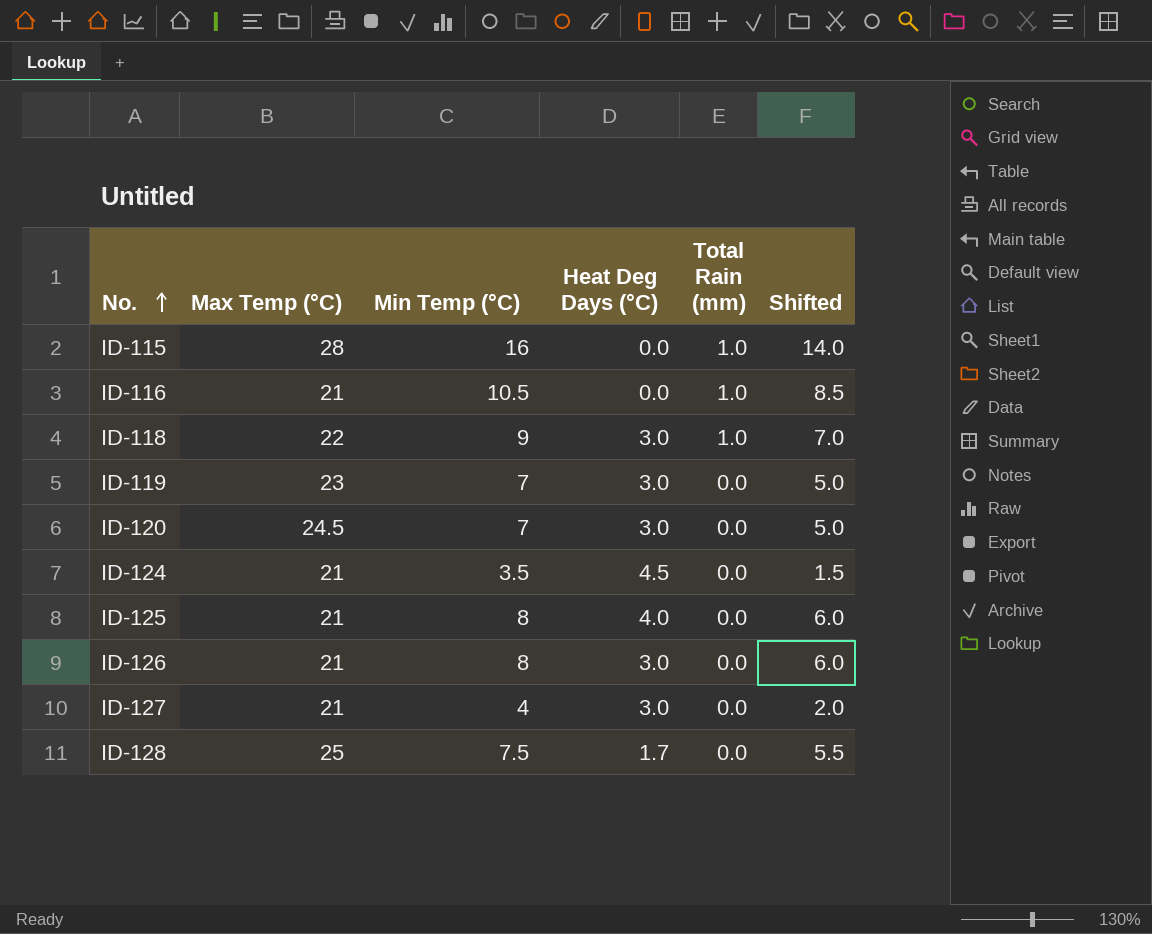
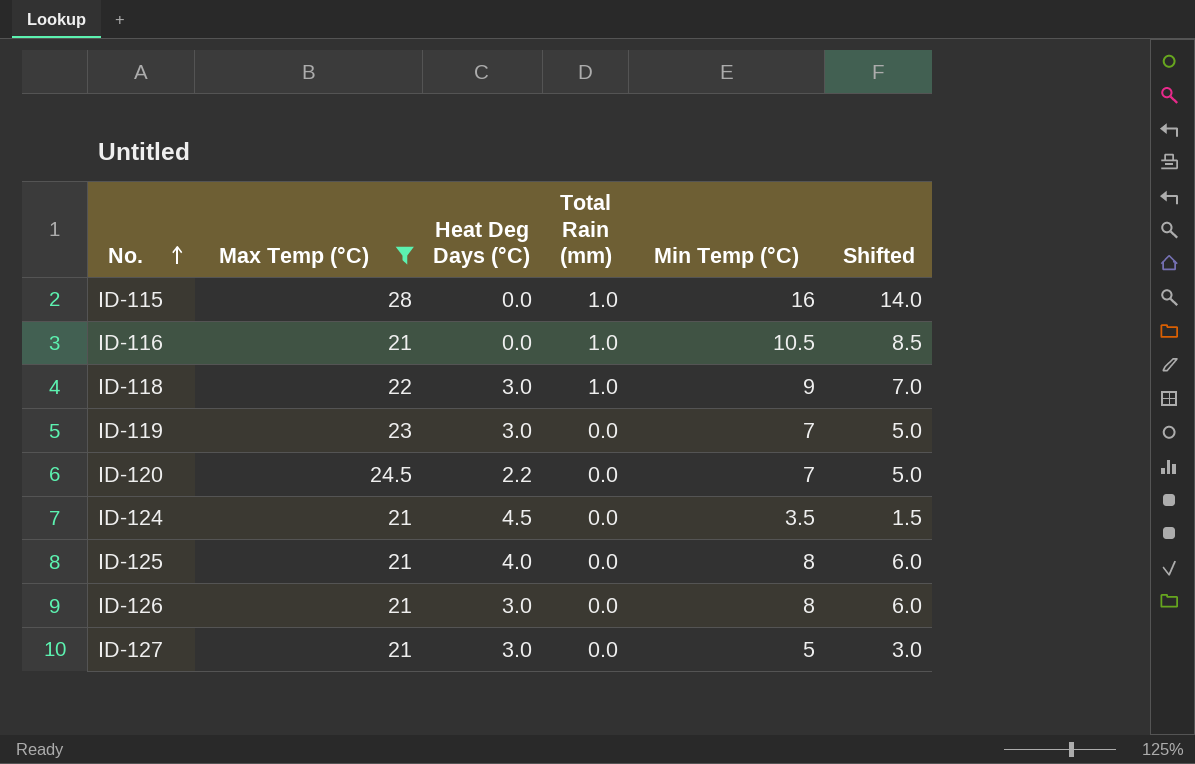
filter: none -> Max Temp (°C) != 25
column Min Temp (°C) | position: 3 -> 5
ID-120 | Heat Deg Days (°C): 3.0 -> 2.2
ID-127 | Min Temp (°C): 4 -> 5
ID-127 | Shifted: 2.0 -> 3.0

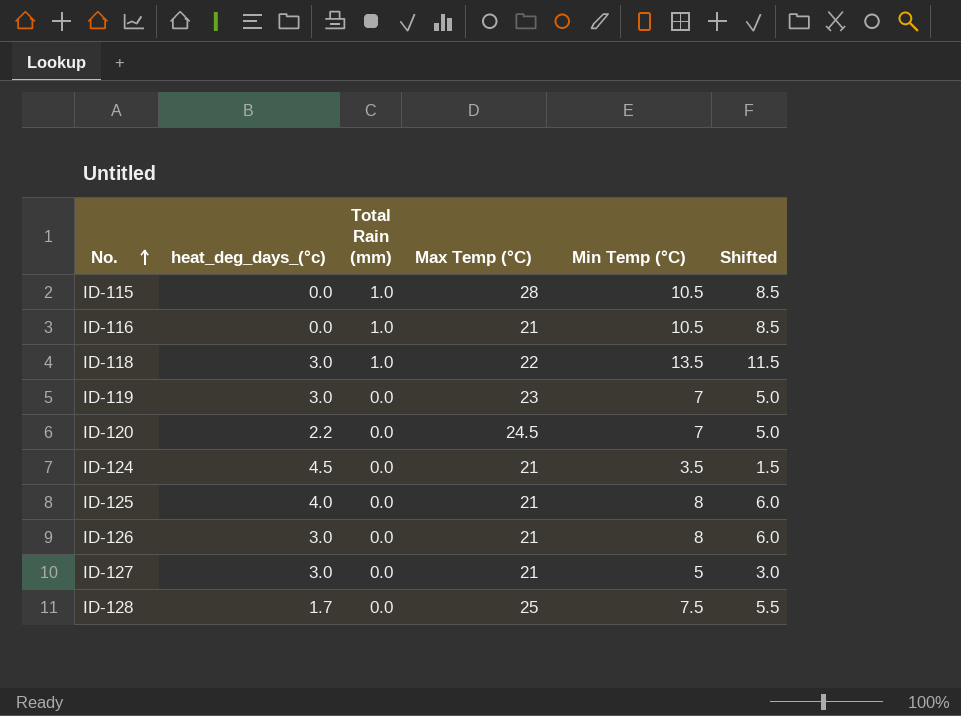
filter: Max Temp (°C) != 25 -> none
column name: Heat Deg Days (°C) -> heat_deg_days_(°c)
column Max Temp (°C) | position: 2 -> 4
ID-115 | Min Temp (°C): 16 -> 10.5
ID-115 | Shifted: 14.0 -> 8.5
ID-118 | Min Temp (°C): 9 -> 13.5
ID-118 | Shifted: 7.0 -> 11.5

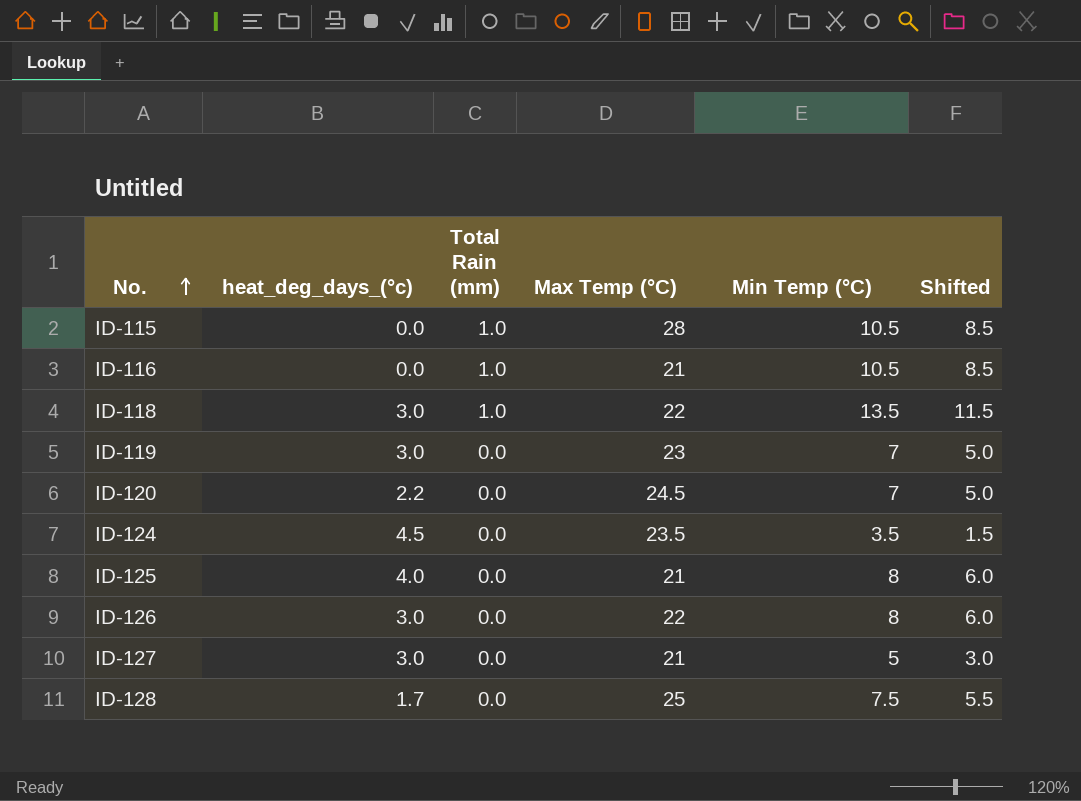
ID-124 | Max Temp (°C): 21 -> 23.5
ID-126 | Max Temp (°C): 21 -> 22

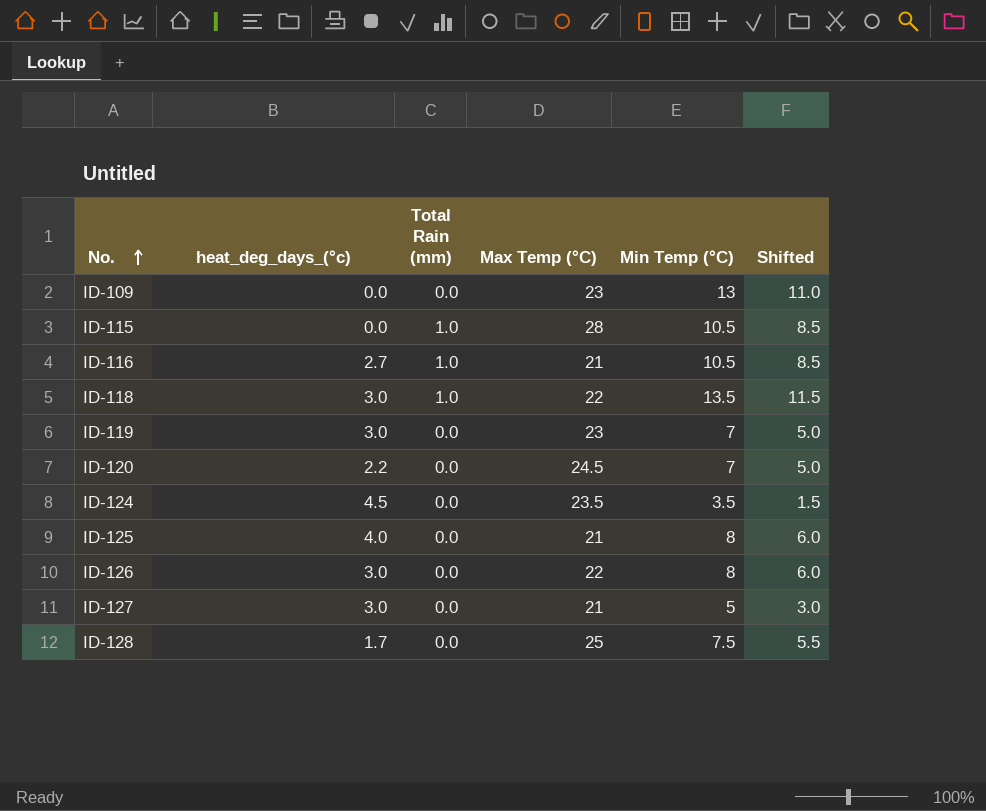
row ID-109: none -> 0.0 | 0.0 | 23 | 13 | 11.0
ID-116 | heat_deg_days_(°c): 0.0 -> 2.7

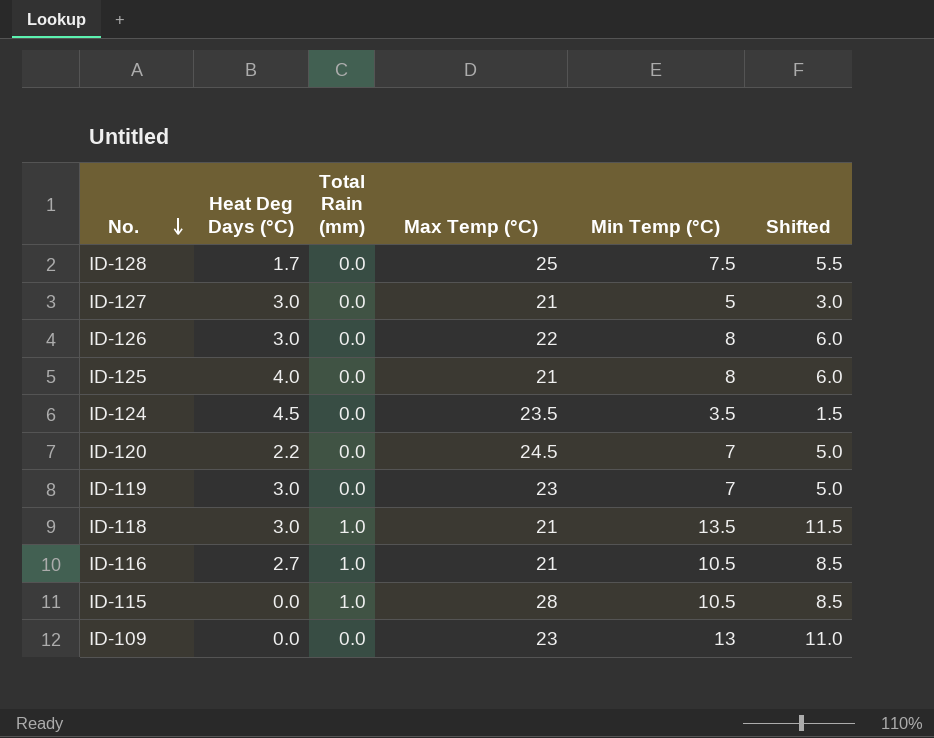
row order: No. ascending -> No. descending
column name: heat_deg_days_(°c) -> Heat Deg Days (°C)
ID-118 | Max Temp (°C): 22 -> 21

